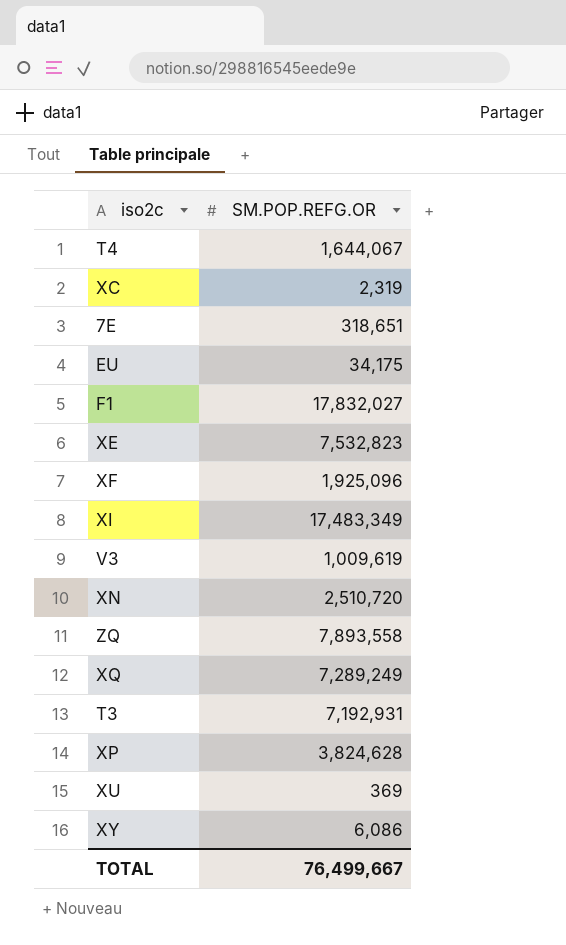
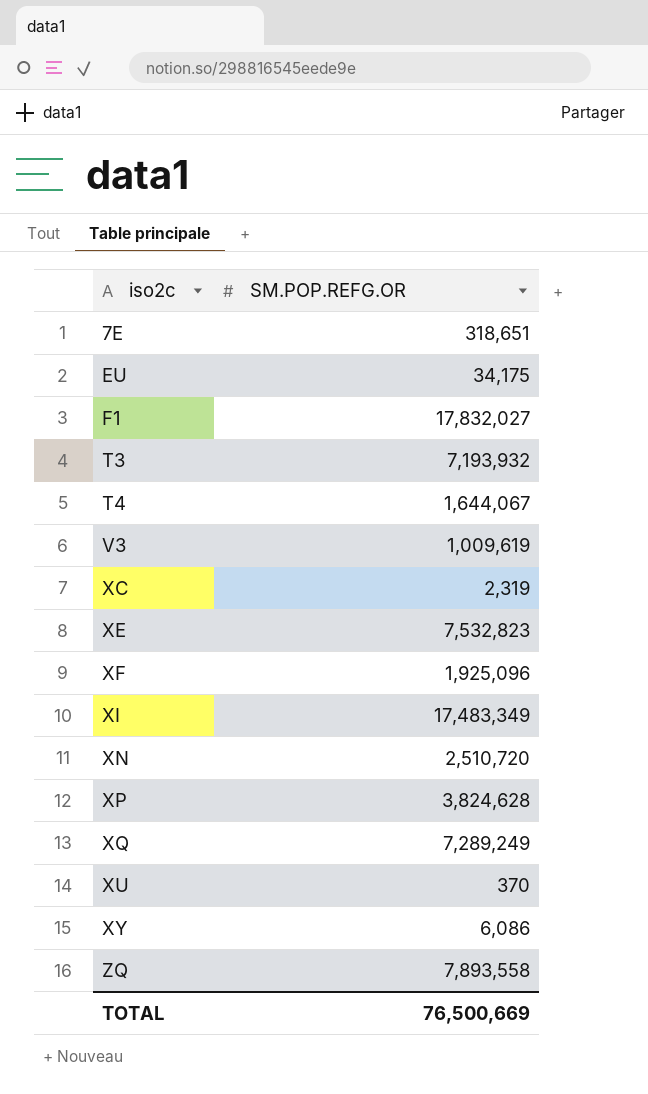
row order: none -> iso2c ascending
T3 | SM.POP.REFG.OR: 7,192,931 -> 7,193,932
XU | SM.POP.REFG.OR: 369 -> 370
TOTAL | SM.POP.REFG.OR: 76,499,667 -> 76,500,669

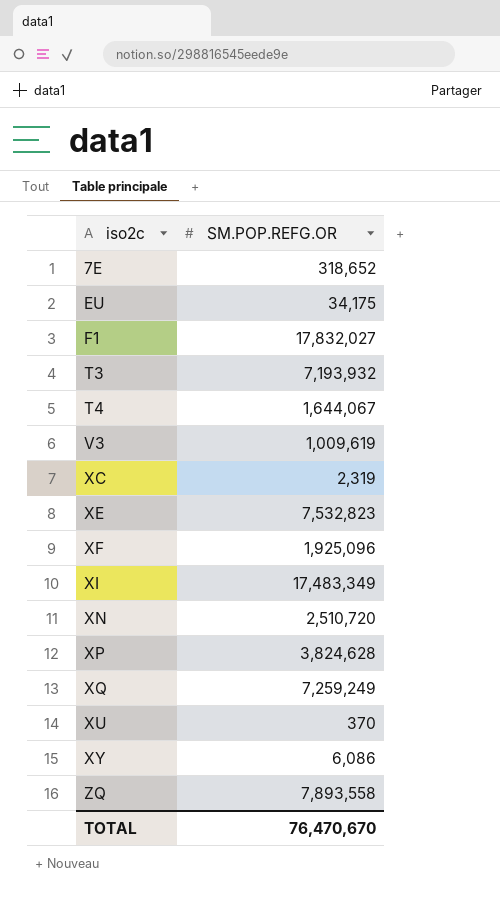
7E | SM.POP.REFG.OR: 318,651 -> 318,652
XQ | SM.POP.REFG.OR: 7,289,249 -> 7,259,249
TOTAL | SM.POP.REFG.OR: 76,500,669 -> 76,470,670

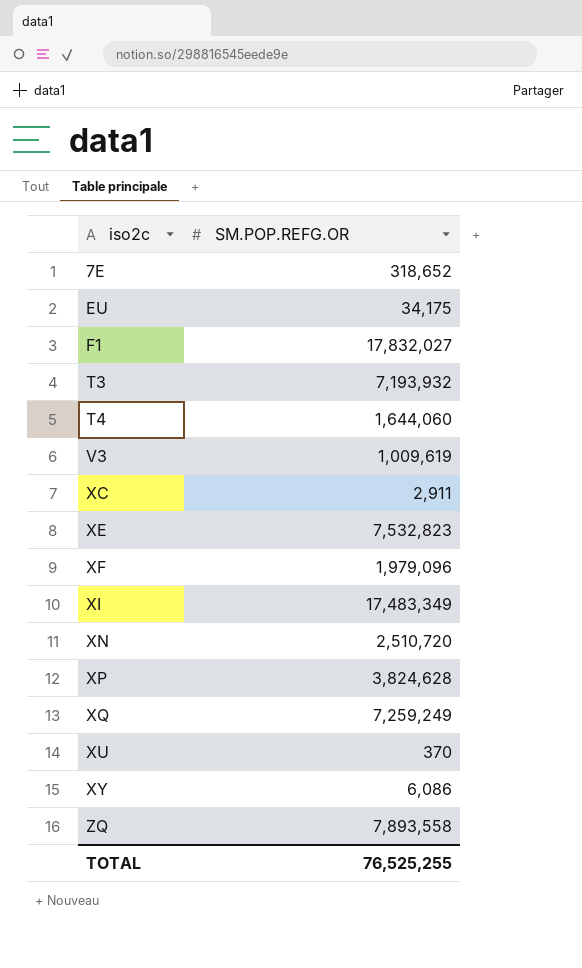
T4 | SM.POP.REFG.OR: 1,644,067 -> 1,644,060
XC | SM.POP.REFG.OR: 2,319 -> 2,911
XF | SM.POP.REFG.OR: 1,925,096 -> 1,979,096
TOTAL | SM.POP.REFG.OR: 76,470,670 -> 76,525,255

